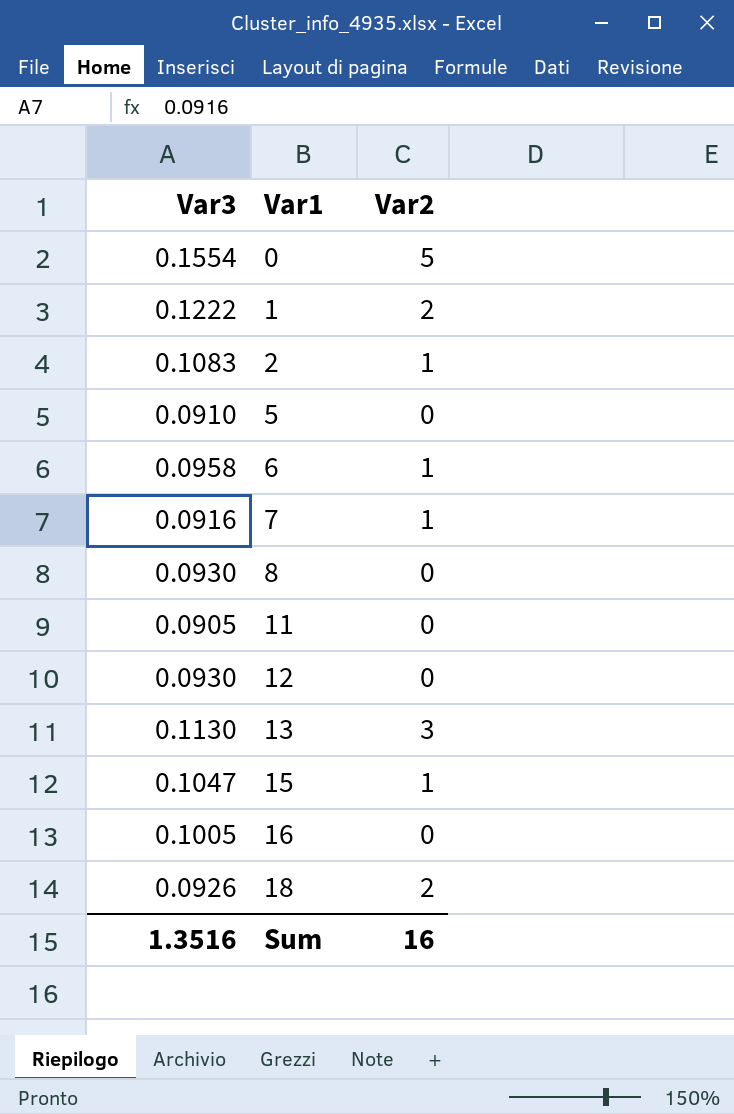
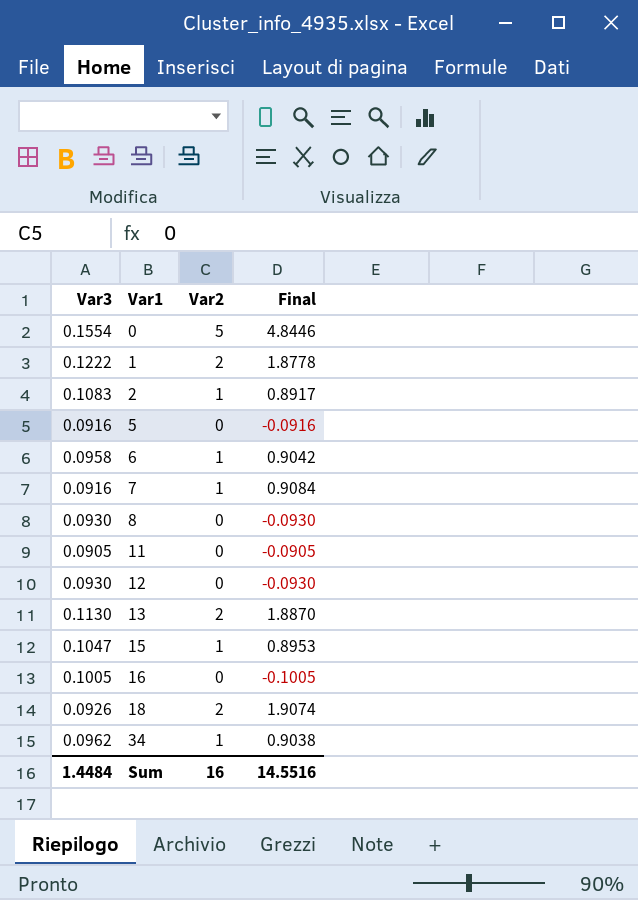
column Final | formula: none -> [Var2] - [Var3]
5 | Var3: 0.0910 -> 0.0916
13 | Var2: 3 -> 2
row 34: none -> 0.0962 | 1 | 0.9038
Sum | Var3: 1.3516 -> 1.4484

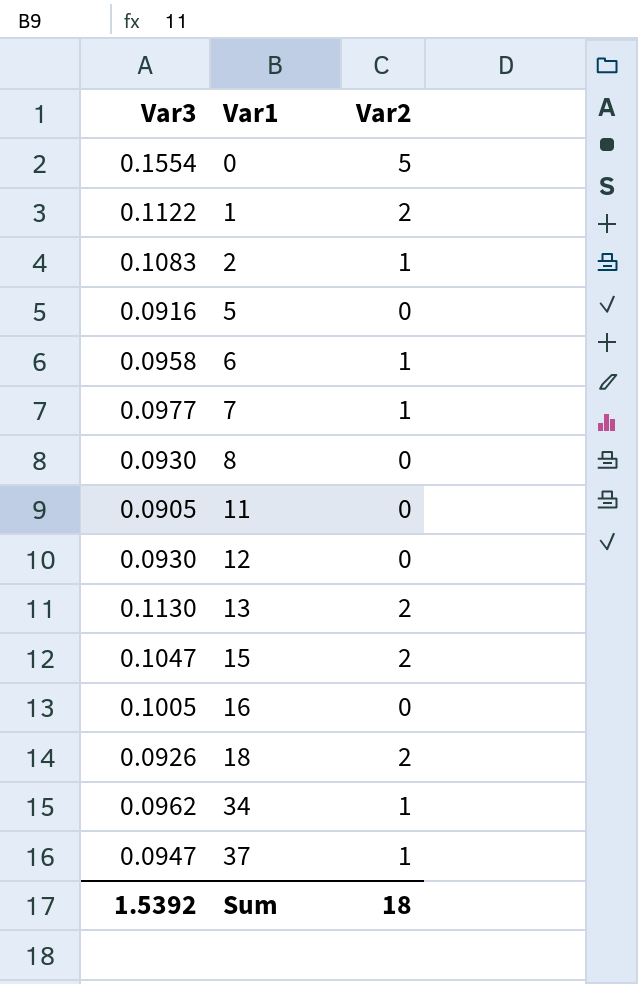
column Final | formula: [Var2] - [Var3] -> none
1 | Var3: 0.1222 -> 0.1122
7 | Var3: 0.0916 -> 0.0977
15 | Var2: 1 -> 2
row 37: none -> 0.0947 | 1
Sum | Var3: 1.4484 -> 1.5392
Sum | Var2: 16 -> 18

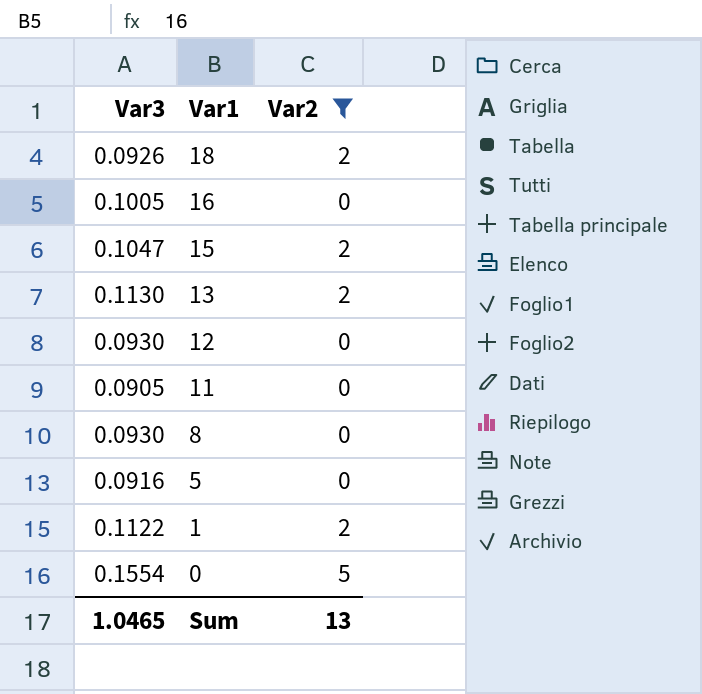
filter: none -> Var2 != 1
row order: Var1 ascending -> Var1 descending
Sum | Var3: 1.5392 -> 1.0465
Sum | Var2: 18 -> 13

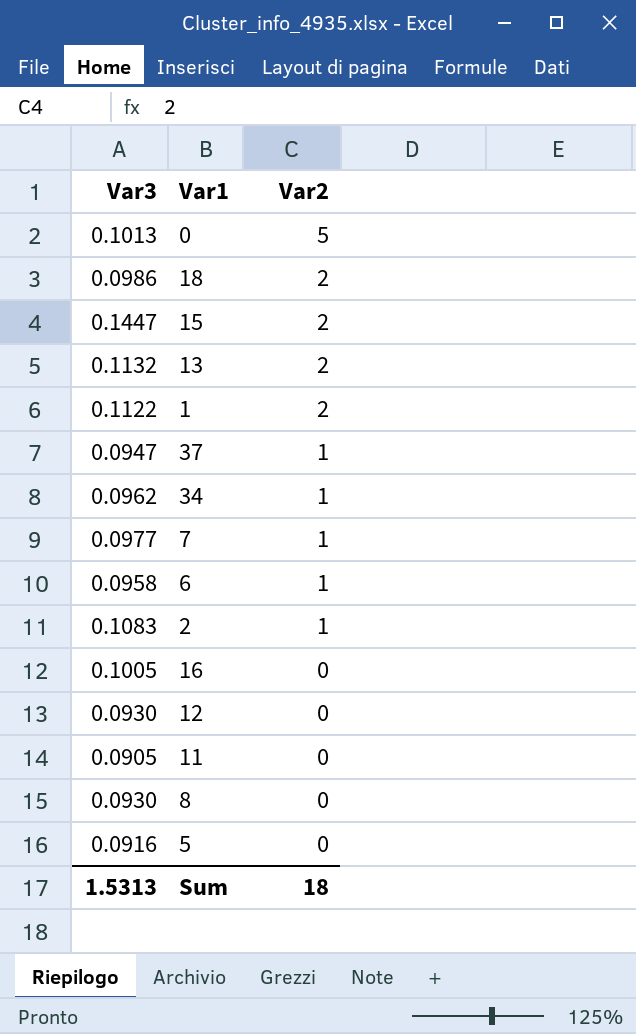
filter: Var2 != 1 -> none
row order: Var1 descending -> Var2 descending
0 | Var3: 0.1554 -> 0.1013
18 | Var3: 0.0926 -> 0.0986
15 | Var3: 0.1047 -> 0.1447
13 | Var3: 0.1130 -> 0.1132
Sum | Var3: 1.0465 -> 1.5313
Sum | Var2: 13 -> 18

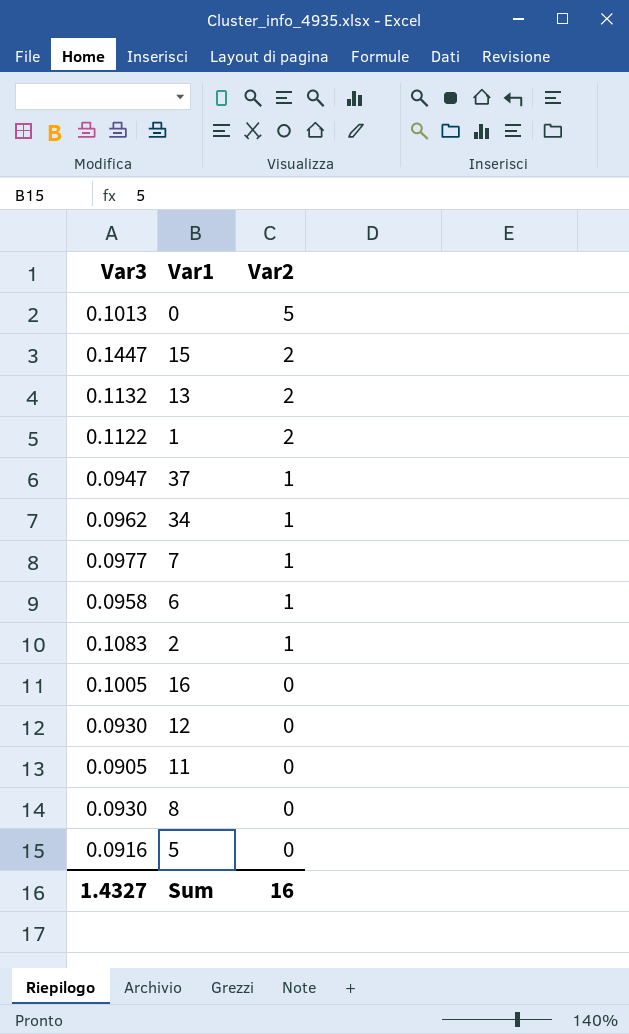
row 18: 0.0986 | 2 -> none
Sum | Var3: 1.5313 -> 1.4327
Sum | Var2: 18 -> 16

